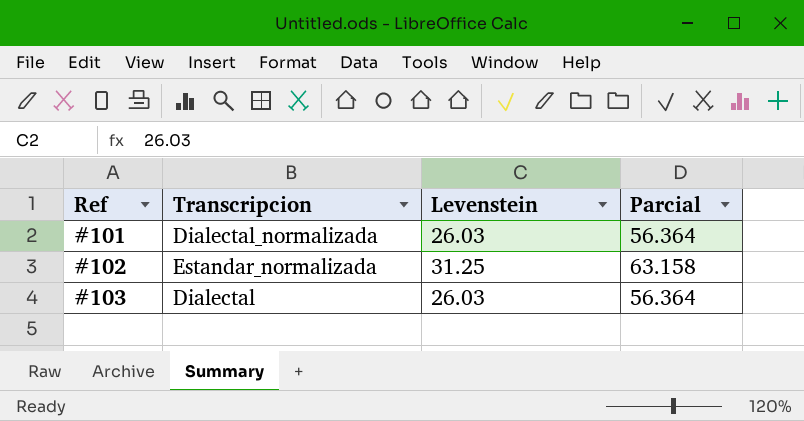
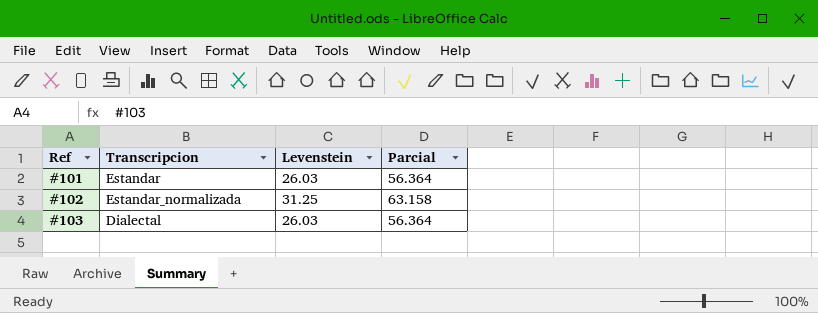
#101 | Transcripcion: Dialectal_normalizada -> Estandar

